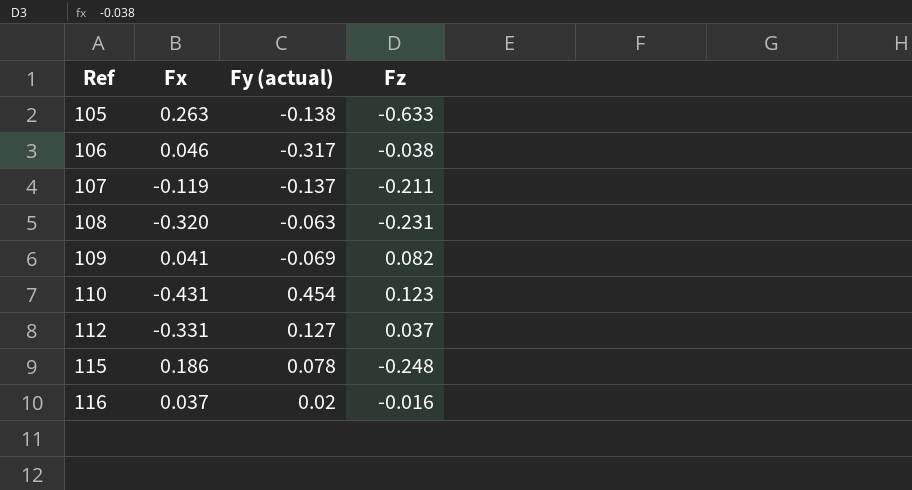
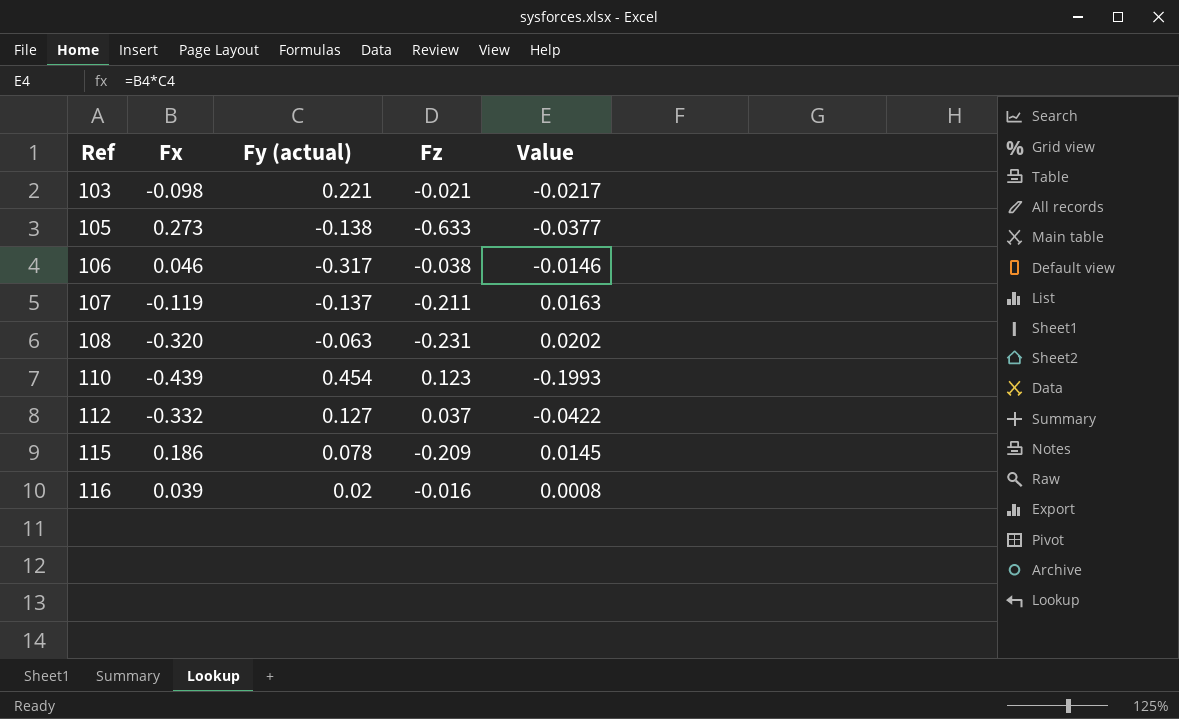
column Value | formula: none -> [Fx] * [Fy (actual)]
row 109: 0.041 | -0.069 | 0.082 -> none
row 103: none -> -0.098 | 0.221 | -0.021 | -0.0217
105 | Fx: 0.263 -> 0.273
110 | Fx: -0.431 -> -0.439
112 | Fx: -0.331 -> -0.332
115 | Fz: -0.248 -> -0.209
116 | Fx: 0.037 -> 0.039

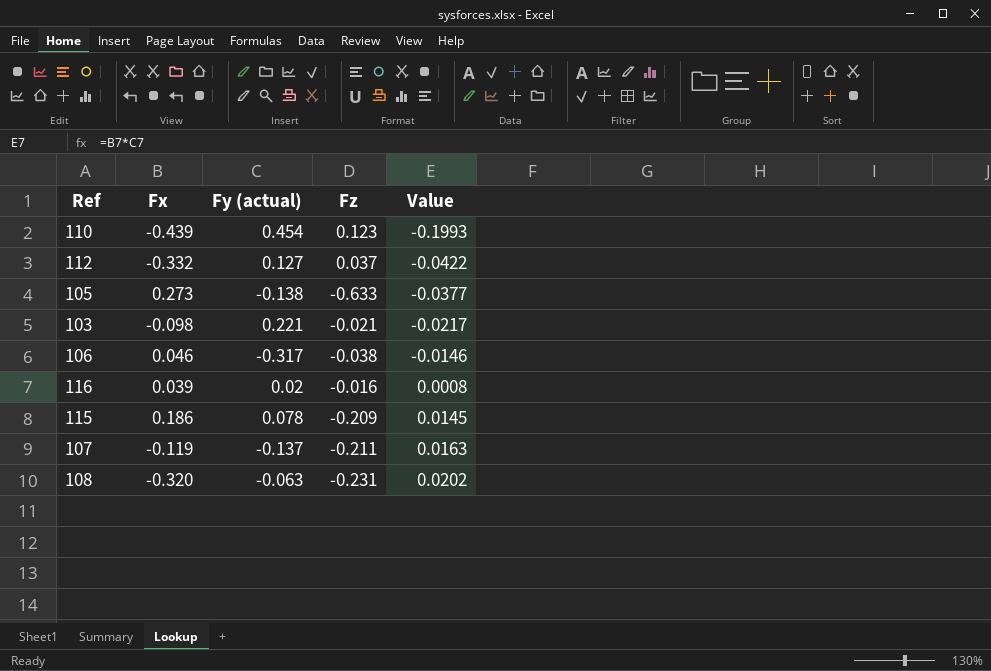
row order: Ref ascending -> Value ascending

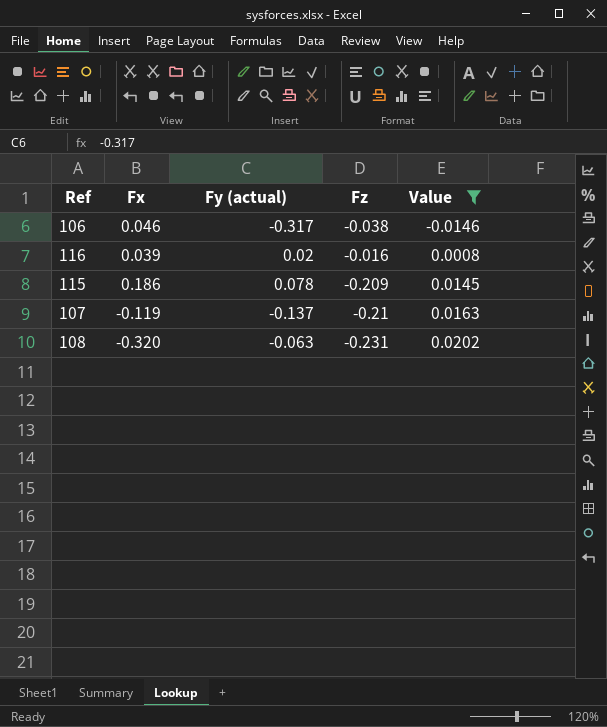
filter: none -> Value >= -0.0146
107 | Fz: -0.211 -> -0.21

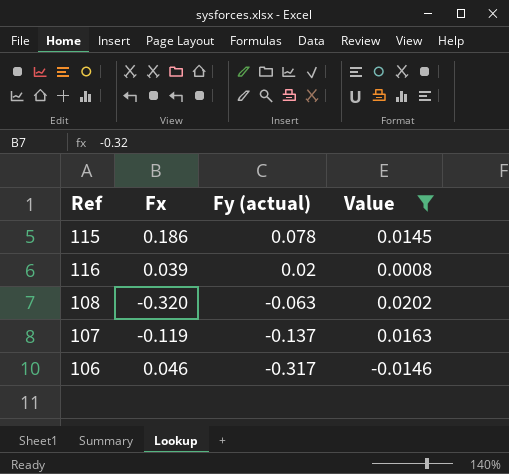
row order: Value ascending -> Fy (actual) descending
column Fz | position: 4 -> none

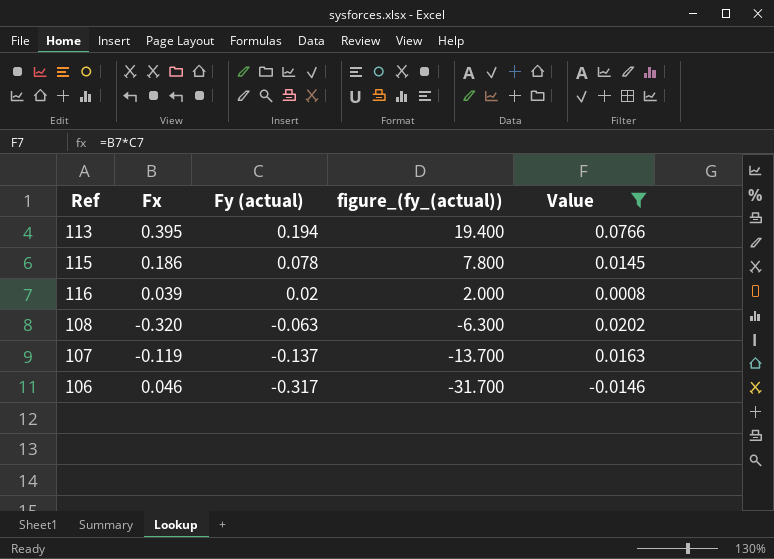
column figure_(fy_(actual)) | formula: none -> [Fy (actual)] * 100
row 113: none -> 0.395 | 0.194 | 19.400 | 0.0766

